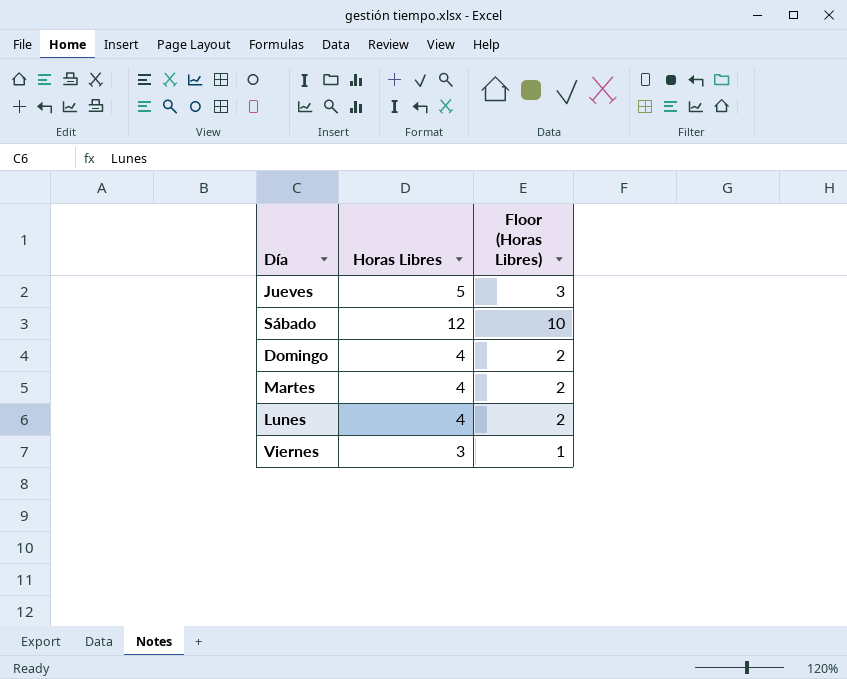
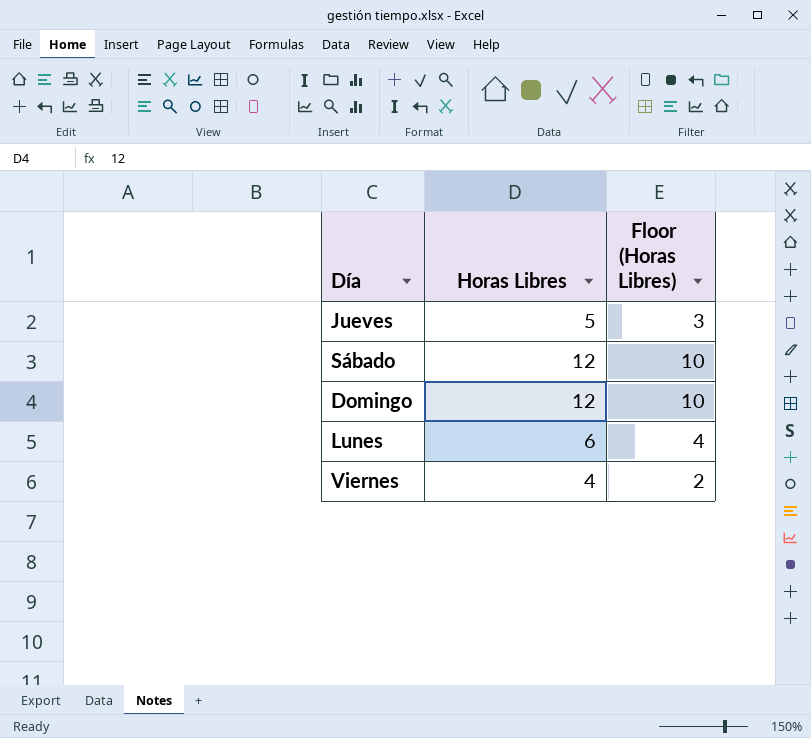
row Martes: 4 | 2 -> none
Domingo | Horas Libres: 4 -> 12
Domingo | Floor (Horas Libres): 2 -> 10
Lunes | Horas Libres: 4 -> 6
Lunes | Floor (Horas Libres): 2 -> 4
Viernes | Horas Libres: 3 -> 4
Viernes | Floor (Horas Libres): 1 -> 2

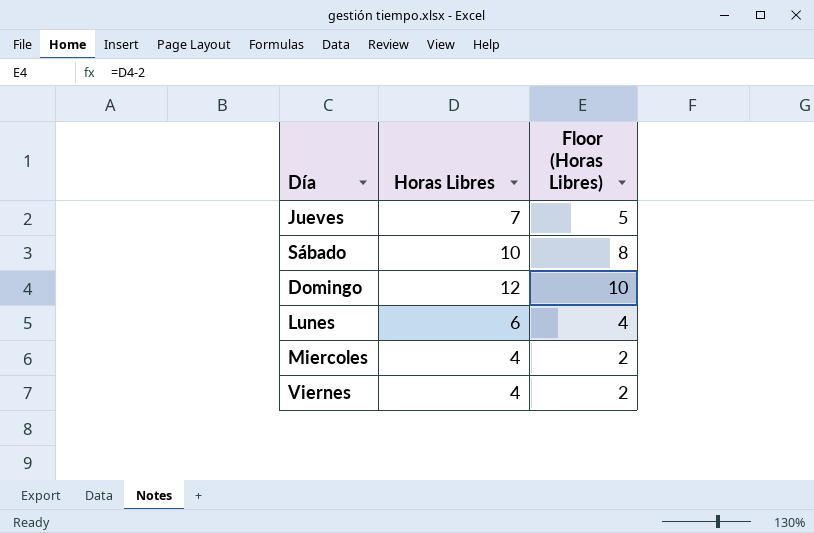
Jueves | Horas Libres: 5 -> 7
Jueves | Floor (Horas Libres): 3 -> 5
Sábado | Horas Libres: 12 -> 10
Sábado | Floor (Horas Libres): 10 -> 8
row Miercoles: none -> 4 | 2

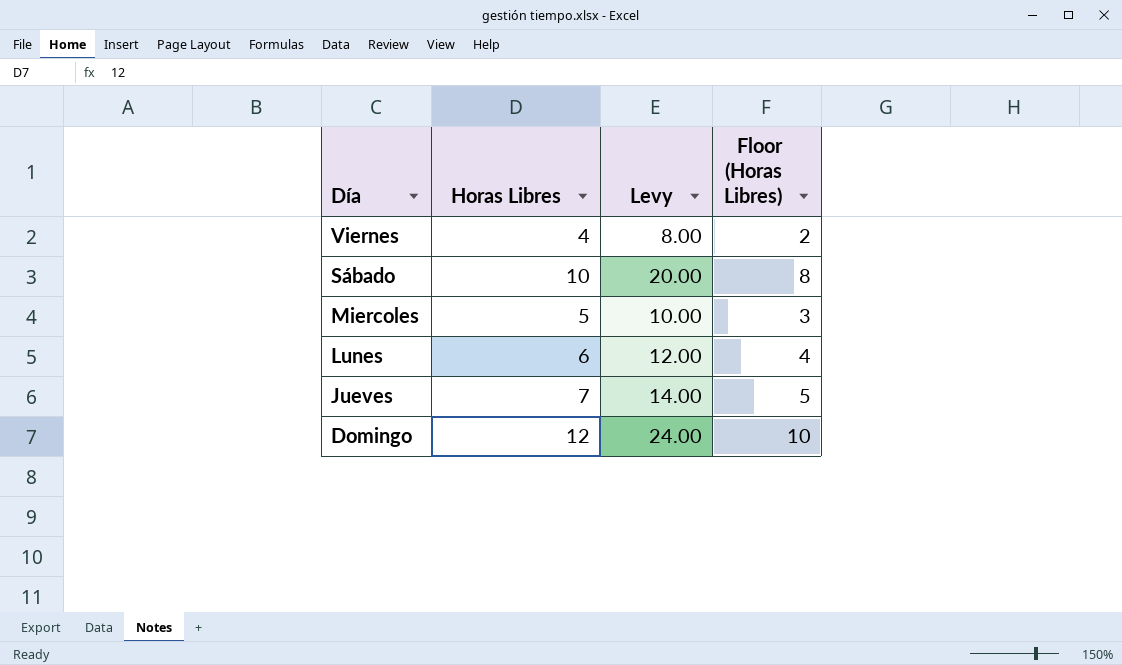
row order: none -> Día descending
column Levy | formula: none -> [Horas Libres] * 2
Miercoles | Horas Libres: 4 -> 5
Miercoles | Floor (Horas Libres): 2 -> 3

